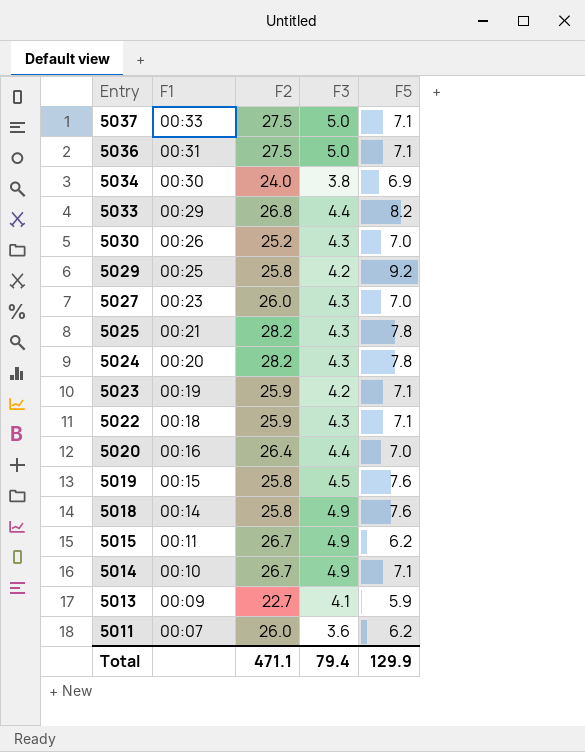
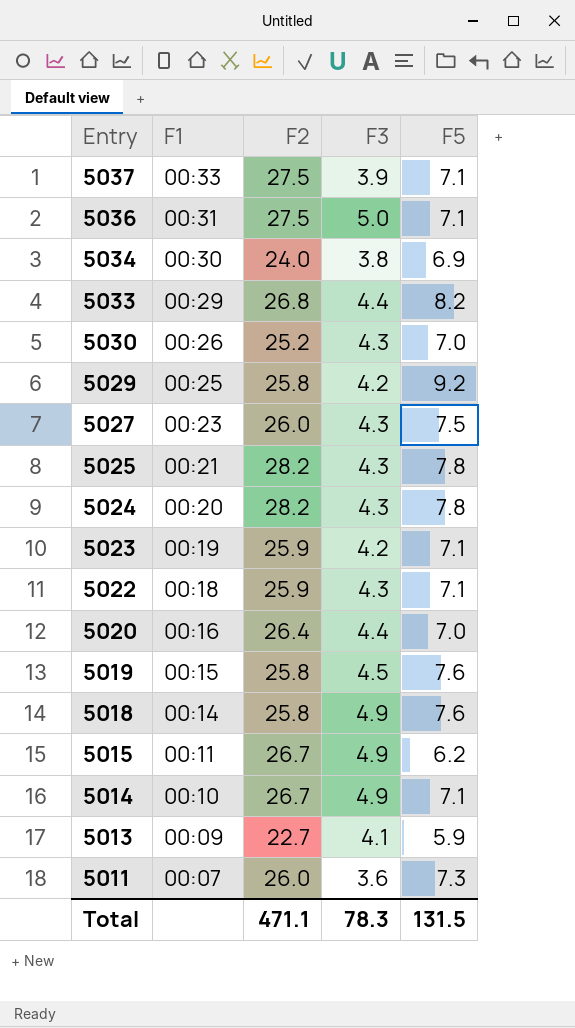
5037 | F3: 5.0 -> 3.9
5027 | F5: 7.0 -> 7.5
5011 | F5: 6.2 -> 7.3
Total | F3: 79.4 -> 78.3
Total | F5: 129.9 -> 131.5

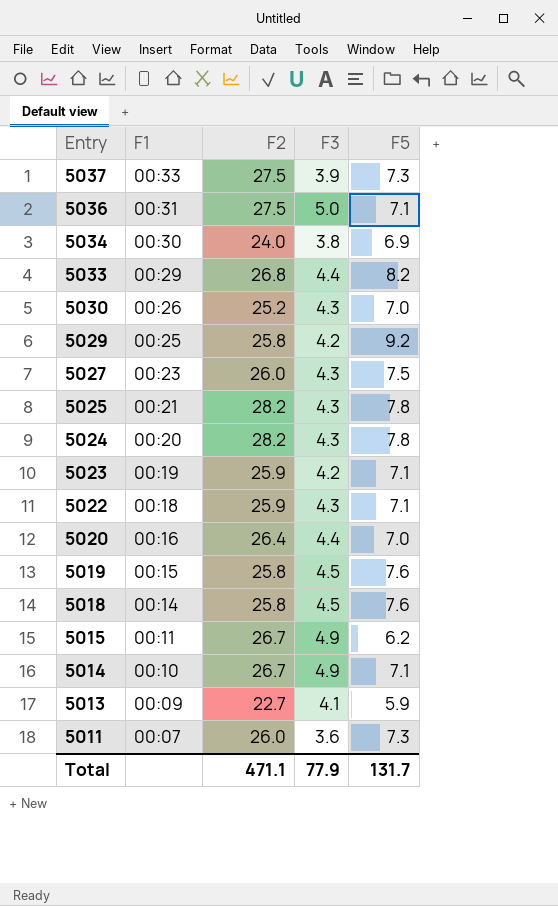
5037 | F5: 7.1 -> 7.3
5018 | F3: 4.9 -> 4.5
Total | F3: 78.3 -> 77.9
Total | F5: 131.5 -> 131.7

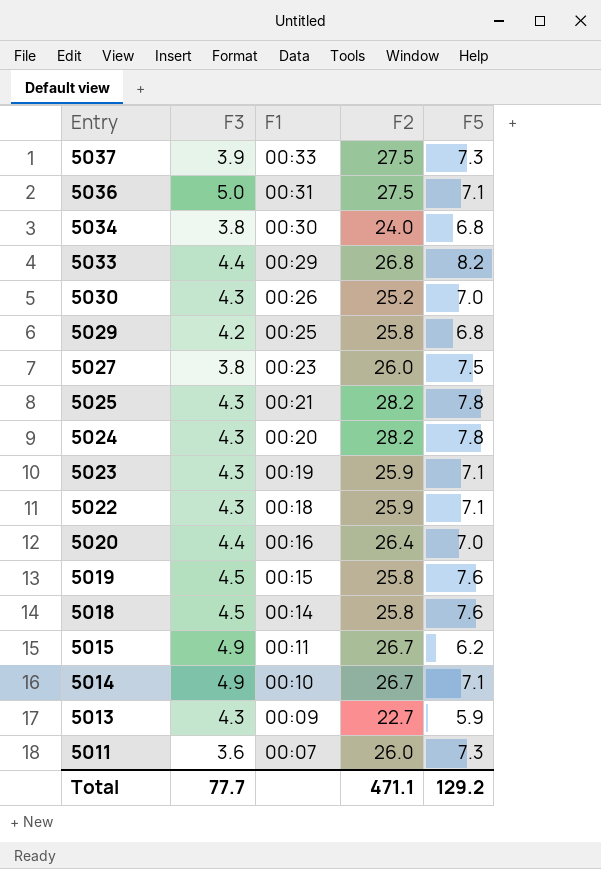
column F3 | position: 4 -> 2
5034 | F5: 6.9 -> 6.8
5029 | F5: 9.2 -> 6.8
5027 | F3: 4.3 -> 3.8
5023 | F3: 4.2 -> 4.3
5013 | F3: 4.1 -> 4.3
Total | F3: 77.9 -> 77.7
Total | F5: 131.7 -> 129.2

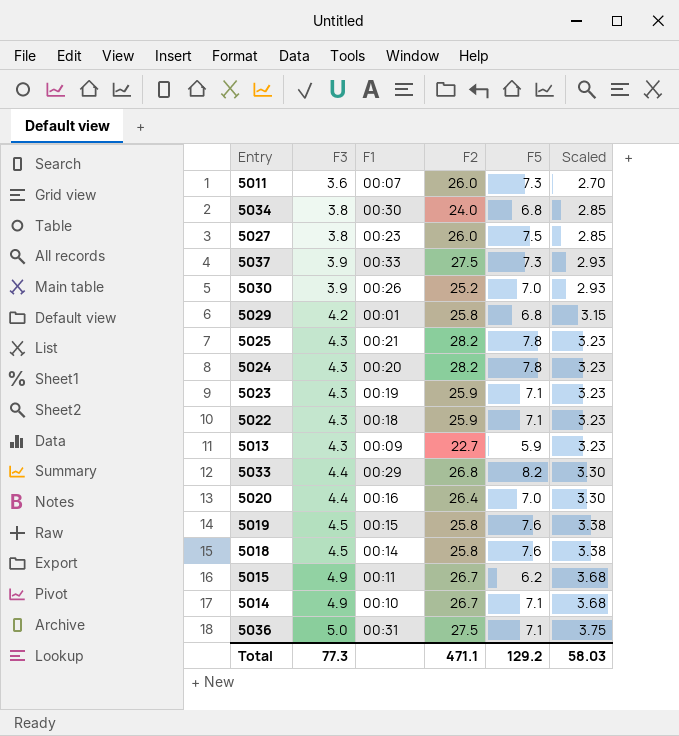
row order: Entry descending -> F3 ascending
column Scaled | formula: none -> [F3] * 0.75
5030 | F3: 4.3 -> 3.9
5029 | F1: 00:25 -> 00:01
Total | F3: 77.7 -> 77.3

